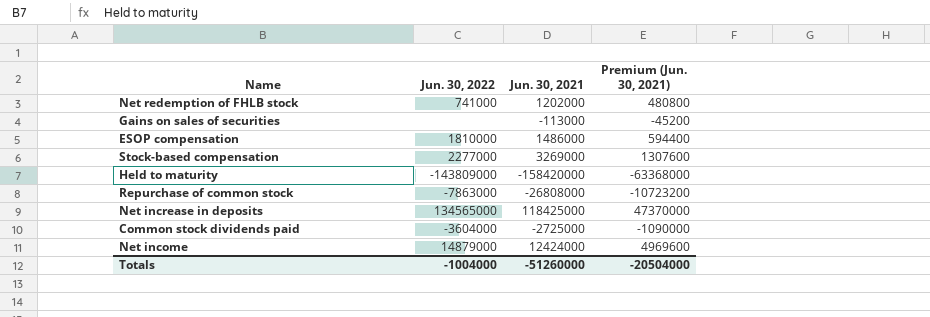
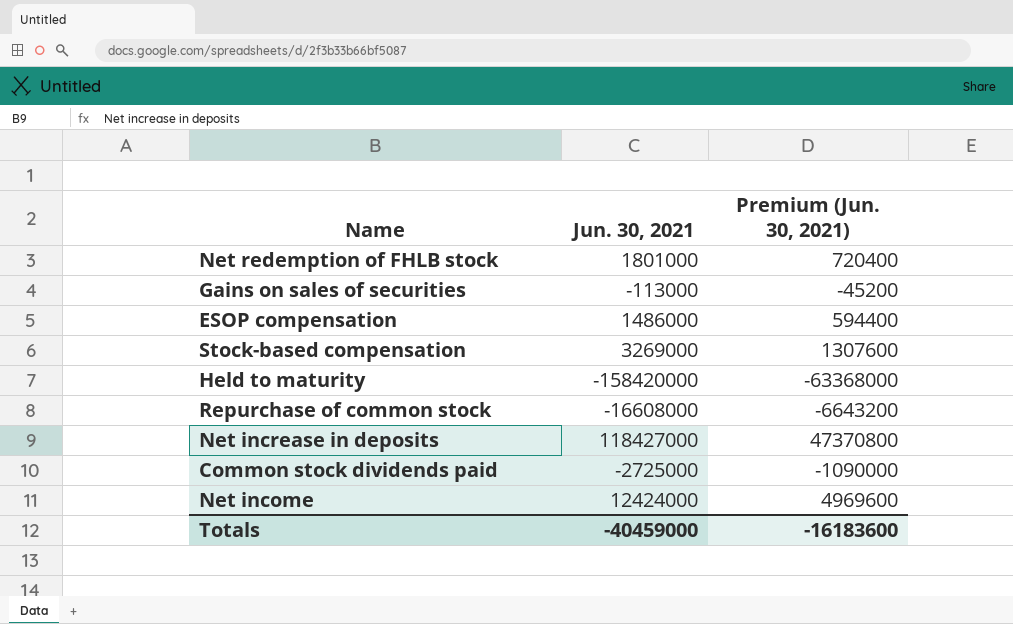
column Jun. 30, 2022 | position: 2 -> none
Net redemption of FHLB stock | Jun. 30, 2021: 1202000 -> 1801000
Net redemption of FHLB stock | Premium (Jun. 30, 2021): 480800 -> 720400
Repurchase of common stock | Jun. 30, 2021: -26808000 -> -16608000
Repurchase of common stock | Premium (Jun. 30, 2021): -10723200 -> -6643200
Net increase in deposits | Jun. 30, 2021: 118425000 -> 118427000
Net increase in deposits | Premium (Jun. 30, 2021): 47370000 -> 47370800
Totals | Jun. 30, 2021: -51260000 -> -40459000
Totals | Premium (Jun. 30, 2021): -20504000 -> -16183600

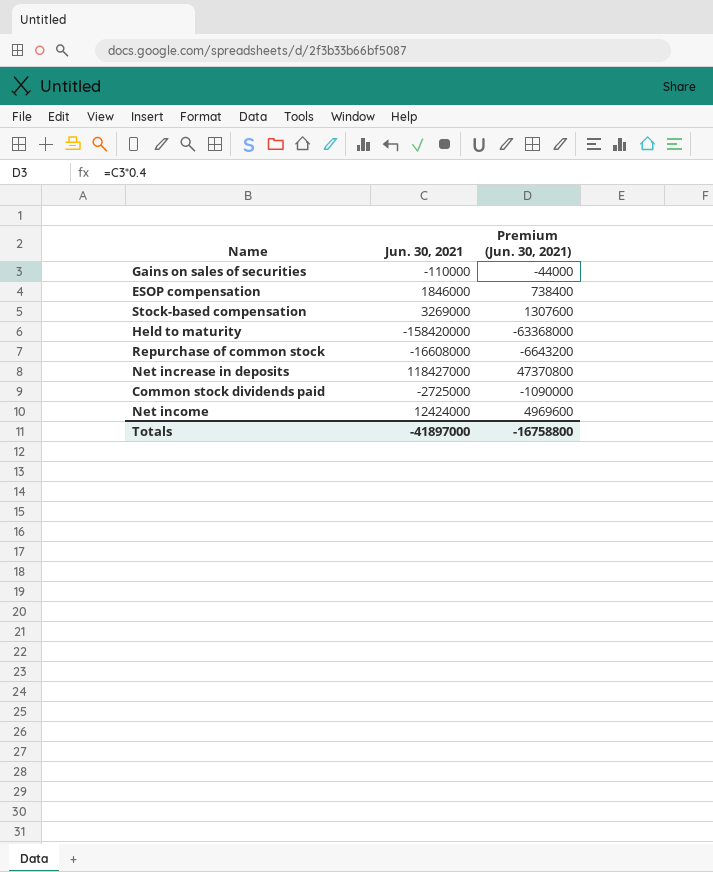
row Net redemption of FHLB stock: 1801000 | 720400 -> none
Gains on sales of securities | Jun. 30, 2021: -113000 -> -110000
Gains on sales of securities | Premium (Jun. 30, 2021): -45200 -> -44000
ESOP compensation | Jun. 30, 2021: 1486000 -> 1846000
ESOP compensation | Premium (Jun. 30, 2021): 594400 -> 738400
Totals | Jun. 30, 2021: -40459000 -> -41897000
Totals | Premium (Jun. 30, 2021): -16183600 -> -16758800

